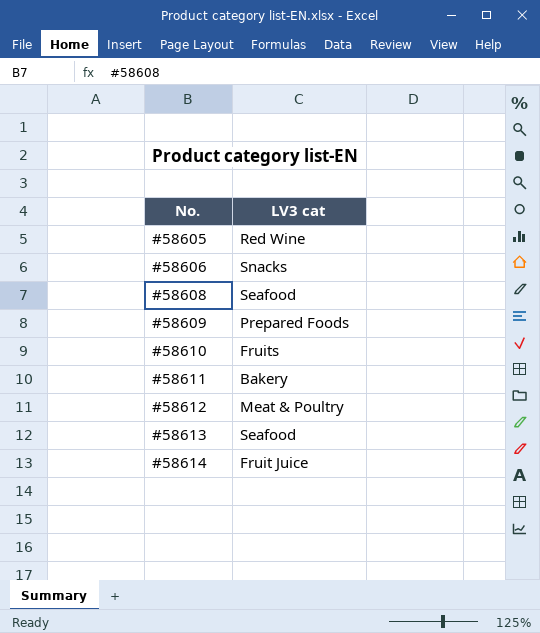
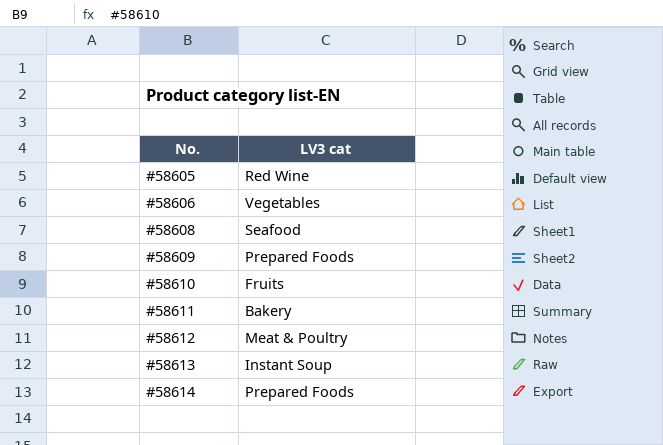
#58606 | LV3 cat: Snacks -> Vegetables
#58613 | LV3 cat: Seafood -> Instant Soup
#58614 | LV3 cat: Fruit Juice -> Prepared Foods

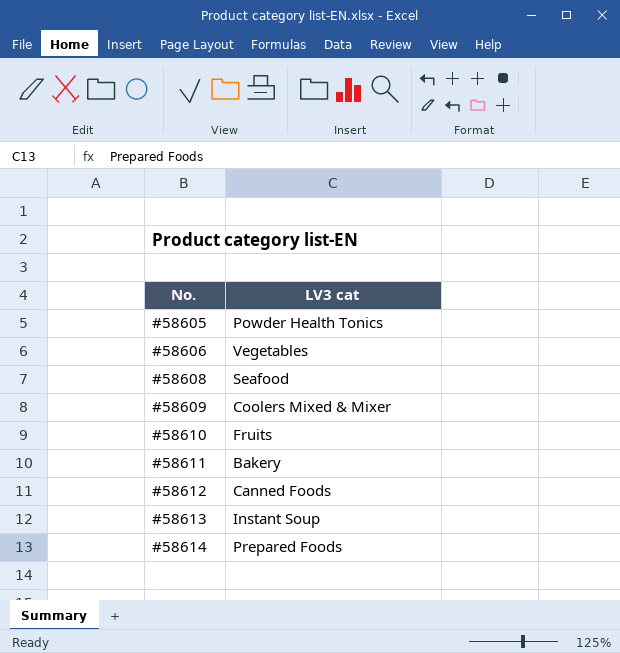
#58605 | LV3 cat: Red Wine -> Powder Health Tonics
#58609 | LV3 cat: Prepared Foods -> Coolers Mixed & Mixer
#58612 | LV3 cat: Meat & Poultry -> Canned Foods

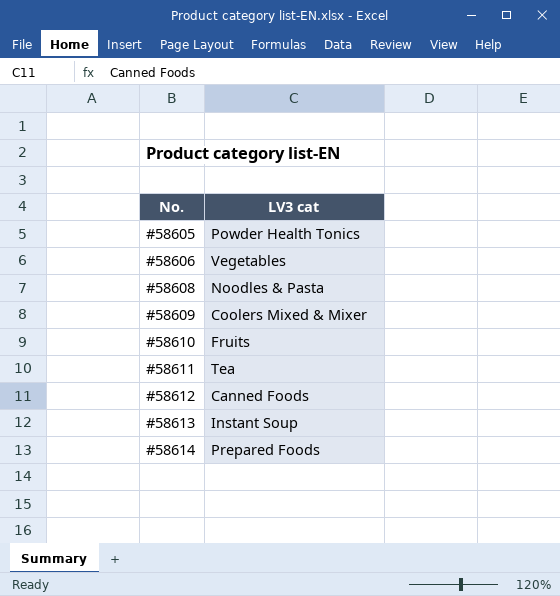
#58608 | LV3 cat: Seafood -> Noodles & Pasta
#58611 | LV3 cat: Bakery -> Tea

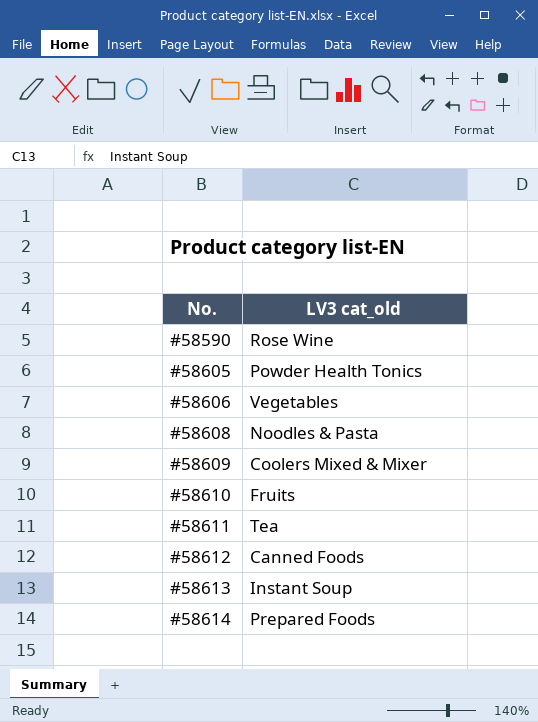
column name: LV3 cat -> LV3 cat_old
row #58590: none -> Rose Wine

